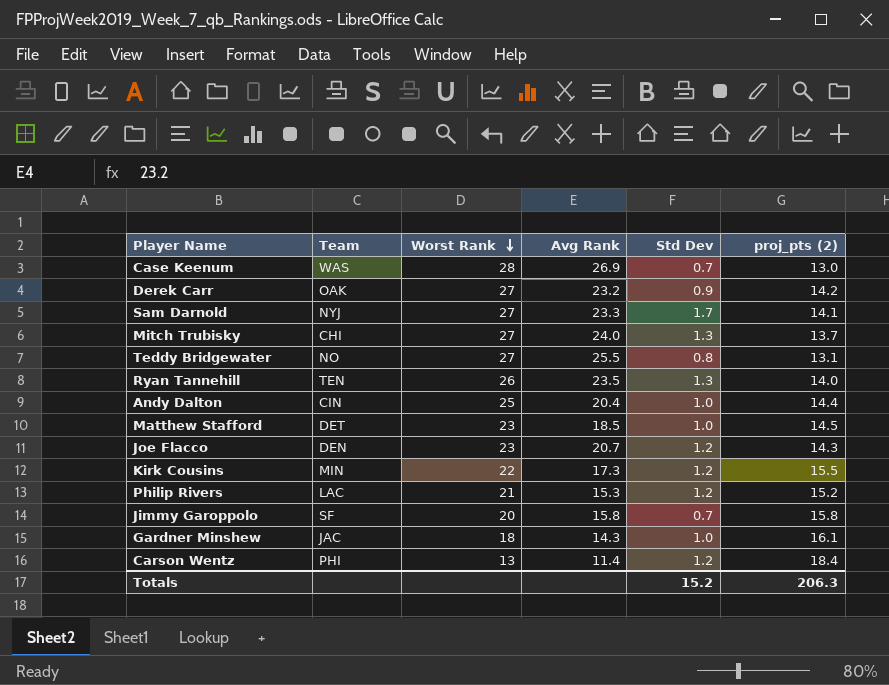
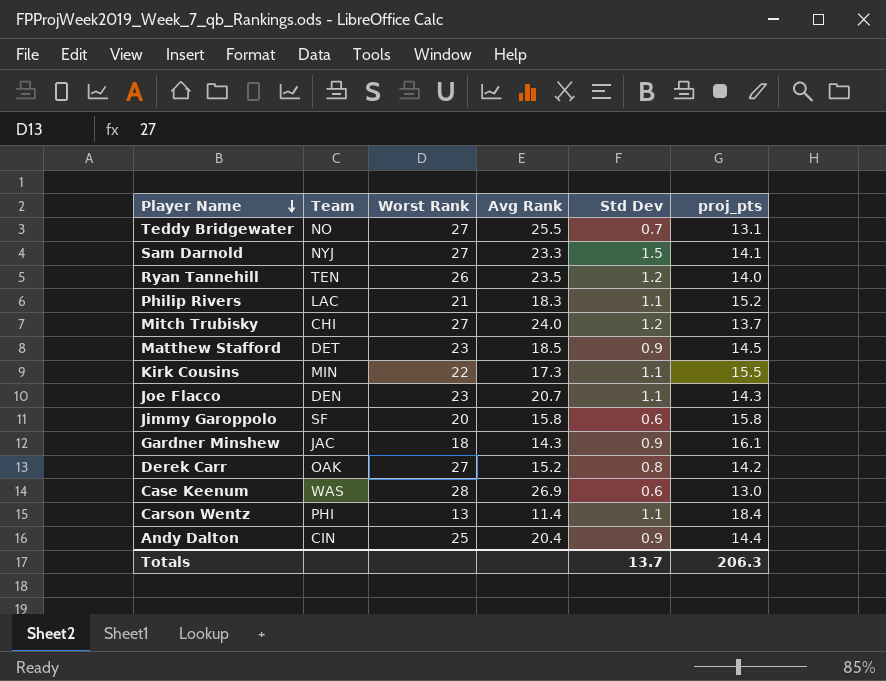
row order: Worst Rank descending -> Player Name descending
column name: proj_pts (2) -> proj_pts
Teddy Bridgewater | Std Dev: 0.8 -> 0.7
Sam Darnold | Std Dev: 1.7 -> 1.5
Ryan Tannehill | Std Dev: 1.3 -> 1.2
Philip Rivers | Avg Rank: 15.3 -> 18.3
Philip Rivers | Std Dev: 1.2 -> 1.1
Mitch Trubisky | Std Dev: 1.3 -> 1.2
Matthew Stafford | Std Dev: 1.0 -> 0.9
Kirk Cousins | Std Dev: 1.2 -> 1.1
Joe Flacco | Std Dev: 1.2 -> 1.1
Jimmy Garoppolo | Std Dev: 0.7 -> 0.6
Gardner Minshew | Std Dev: 1.0 -> 0.9
Derek Carr | Avg Rank: 23.2 -> 15.2
Derek Carr | Std Dev: 0.9 -> 0.8
Case Keenum | Std Dev: 0.7 -> 0.6
Carson Wentz | Std Dev: 1.2 -> 1.1
Andy Dalton | Std Dev: 1.0 -> 0.9
Totals | Std Dev: 15.2 -> 13.7

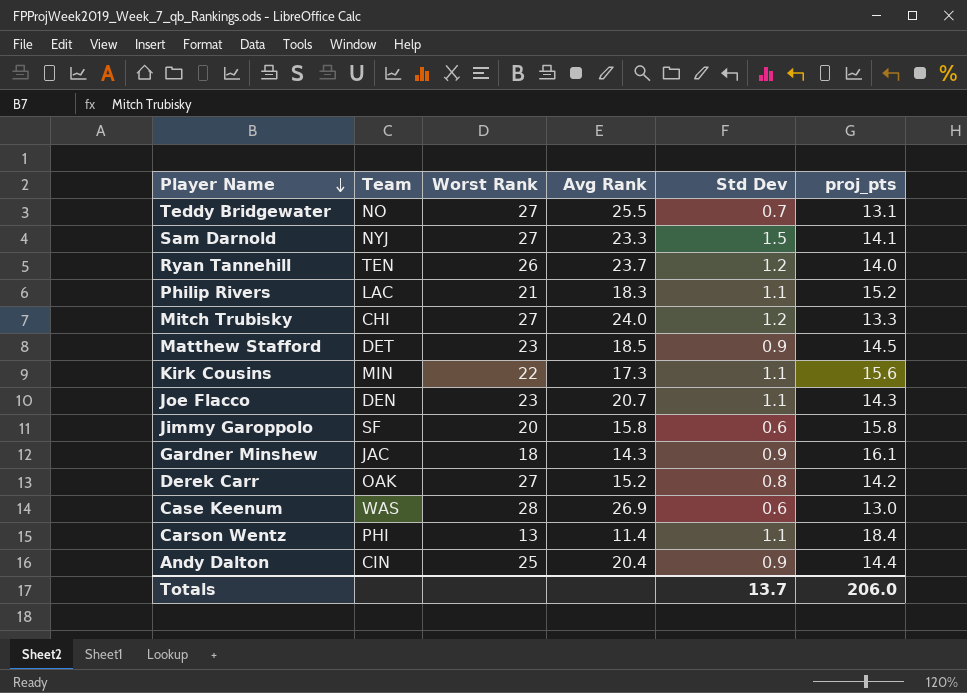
Ryan Tannehill | Avg Rank: 23.5 -> 23.7
Mitch Trubisky | proj_pts: 13.7 -> 13.3
Kirk Cousins | proj_pts: 15.5 -> 15.6
Totals | proj_pts: 206.3 -> 206.0

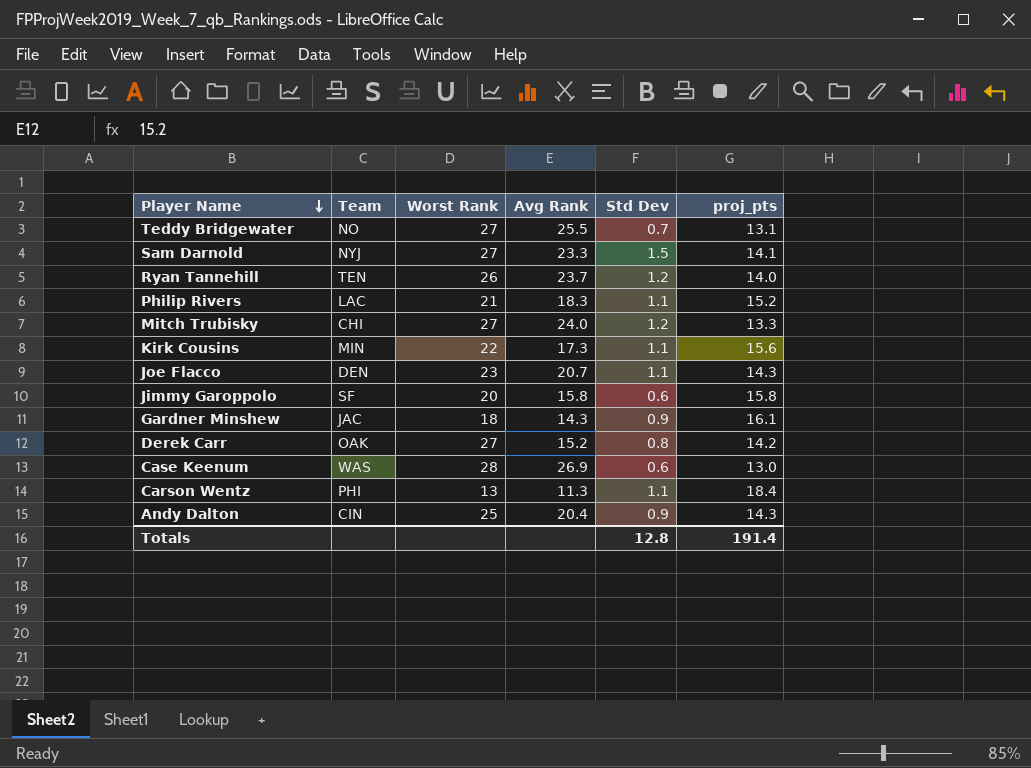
row Matthew Stafford: DET | 23 | 18.5 | 0.9 | 14.5 -> none
Carson Wentz | Avg Rank: 11.4 -> 11.3
Andy Dalton | proj_pts: 14.4 -> 14.3
Totals | Std Dev: 13.7 -> 12.8
Totals | proj_pts: 206.0 -> 191.4

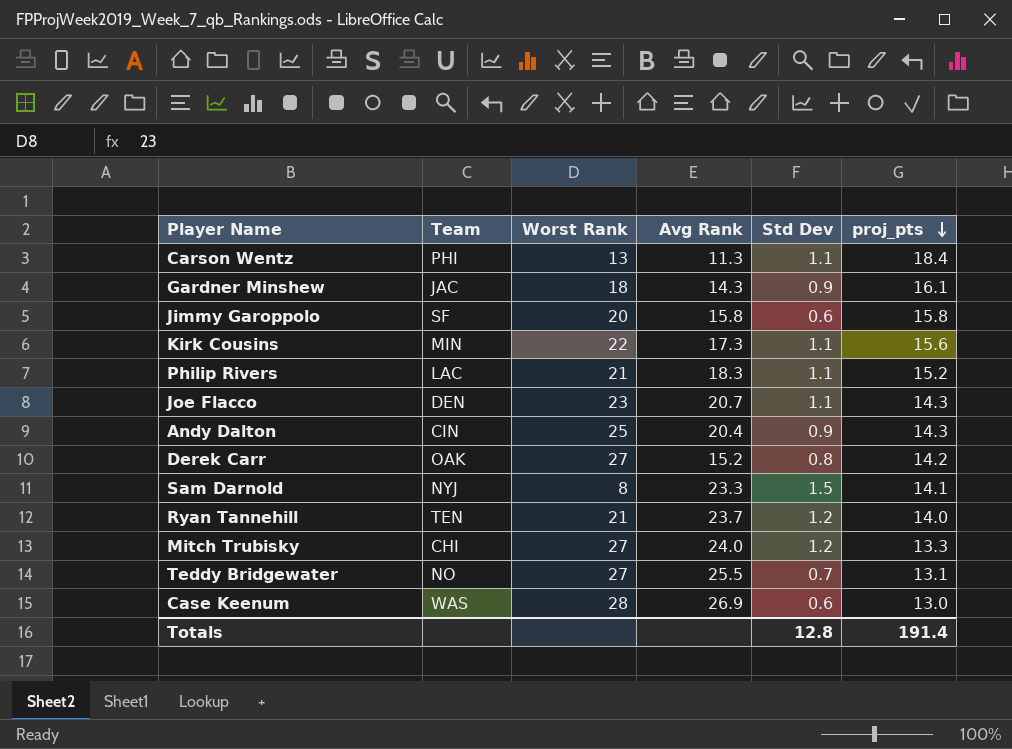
row order: Player Name descending -> proj_pts descending
Sam Darnold | Worst Rank: 27 -> 8
Ryan Tannehill | Worst Rank: 26 -> 21

